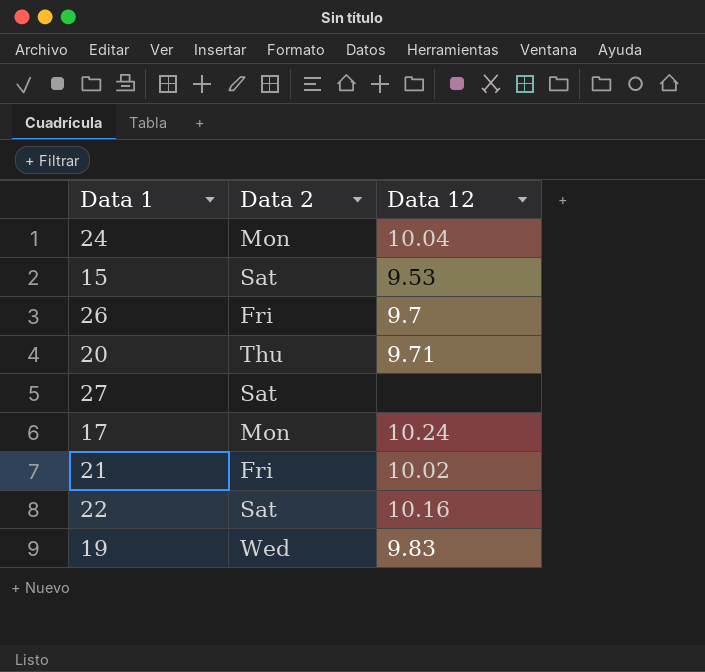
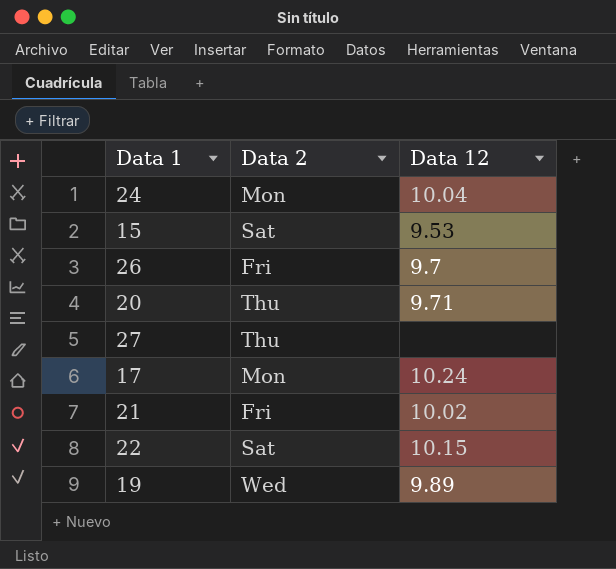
27 | Data 2: Sat -> Thu
22 | Data 12: 10.16 -> 10.15
19 | Data 12: 9.83 -> 9.89

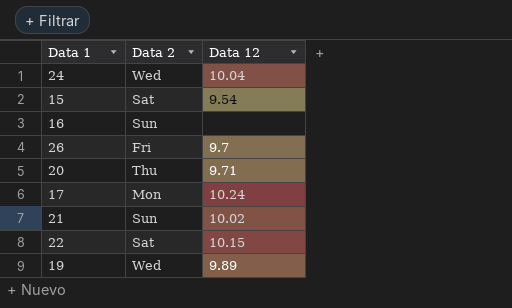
row 27: Thu | none -> none
24 | Data 2: Mon -> Wed
15 | Data 12: 9.53 -> 9.54
row 16: none -> Sun | none
21 | Data 2: Fri -> Sun

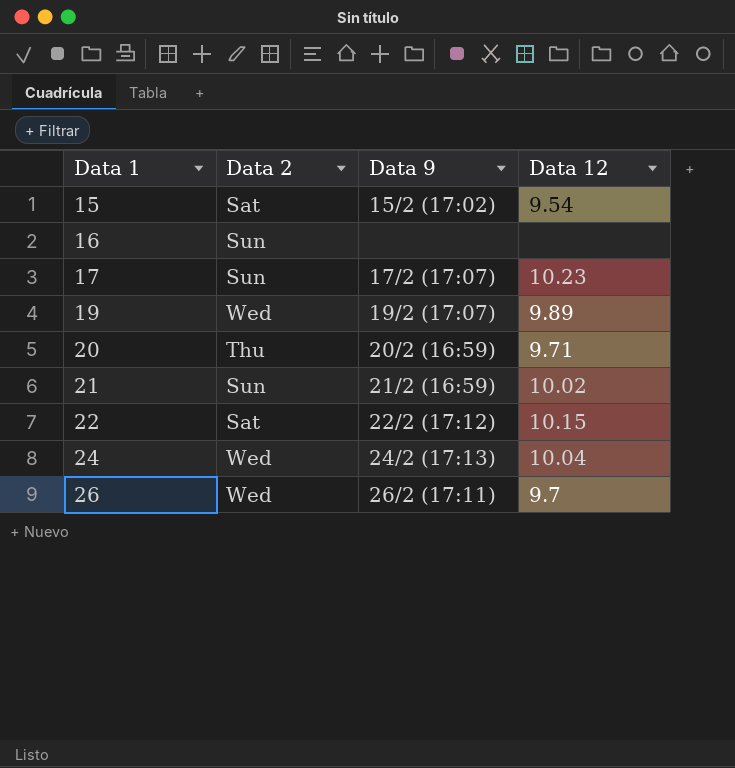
row order: none -> Data 1 ascending
column Data 9 | position: none -> 3
17 | Data 2: Mon -> Sun
17 | Data 12: 10.24 -> 10.23
26 | Data 2: Fri -> Wed

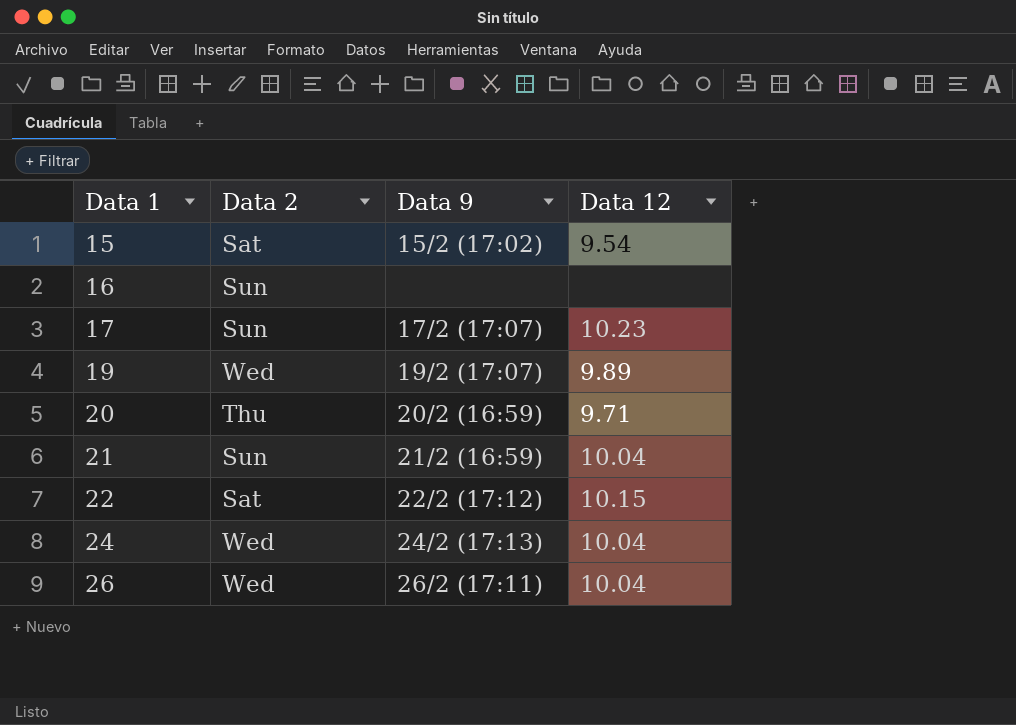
21 | Data 12: 10.02 -> 10.04
26 | Data 12: 9.7 -> 10.04

